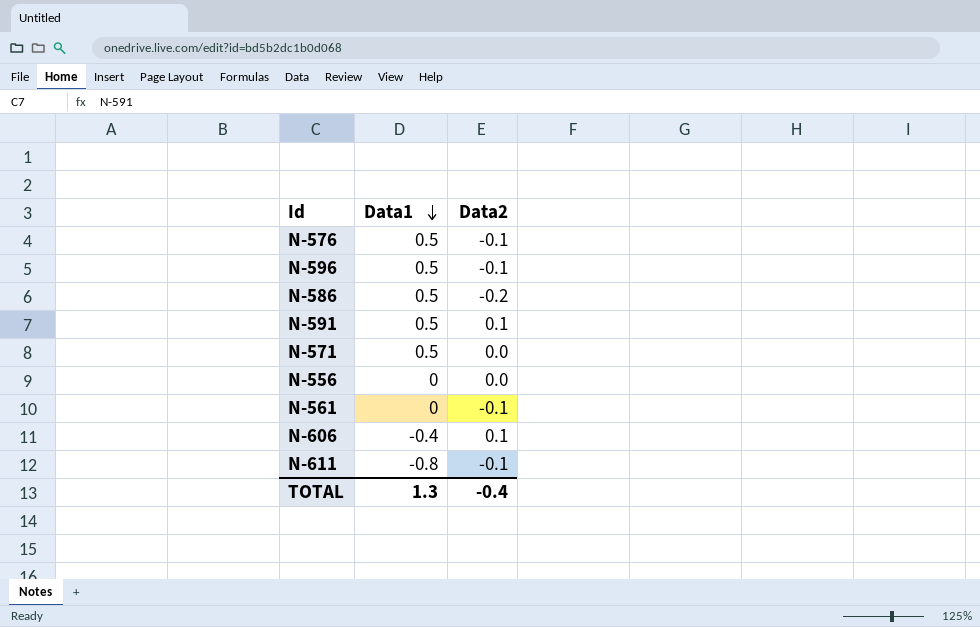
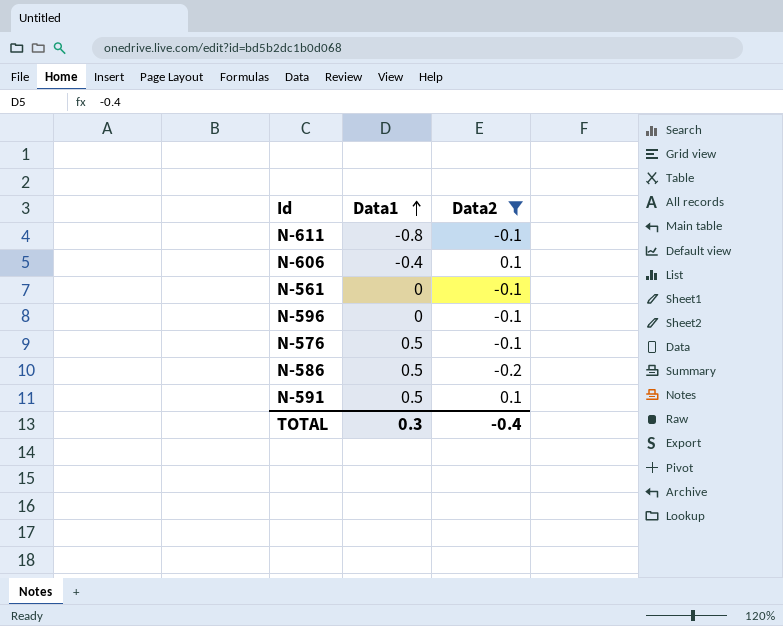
filter: none -> Data2 != 0.0
row order: Data1 descending -> Data1 ascending
N-596 | Data1: 0.5 -> 0
TOTAL | Data1: 1.3 -> 0.3

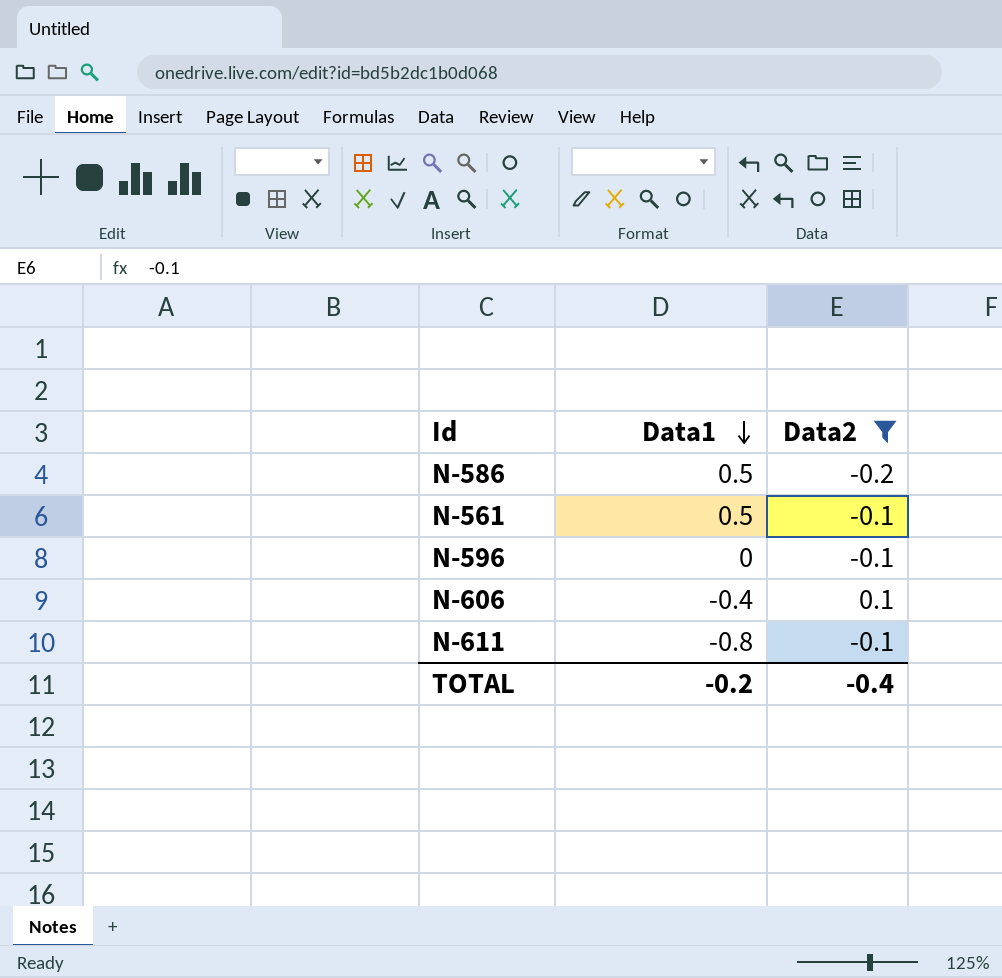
row order: Data1 ascending -> Data1 descending
row N-576: 0.5 | -0.1 -> none
row N-591: 0.5 | 0.1 -> none
N-561 | Data1: 0 -> 0.5
TOTAL | Data1: 0.3 -> -0.2

